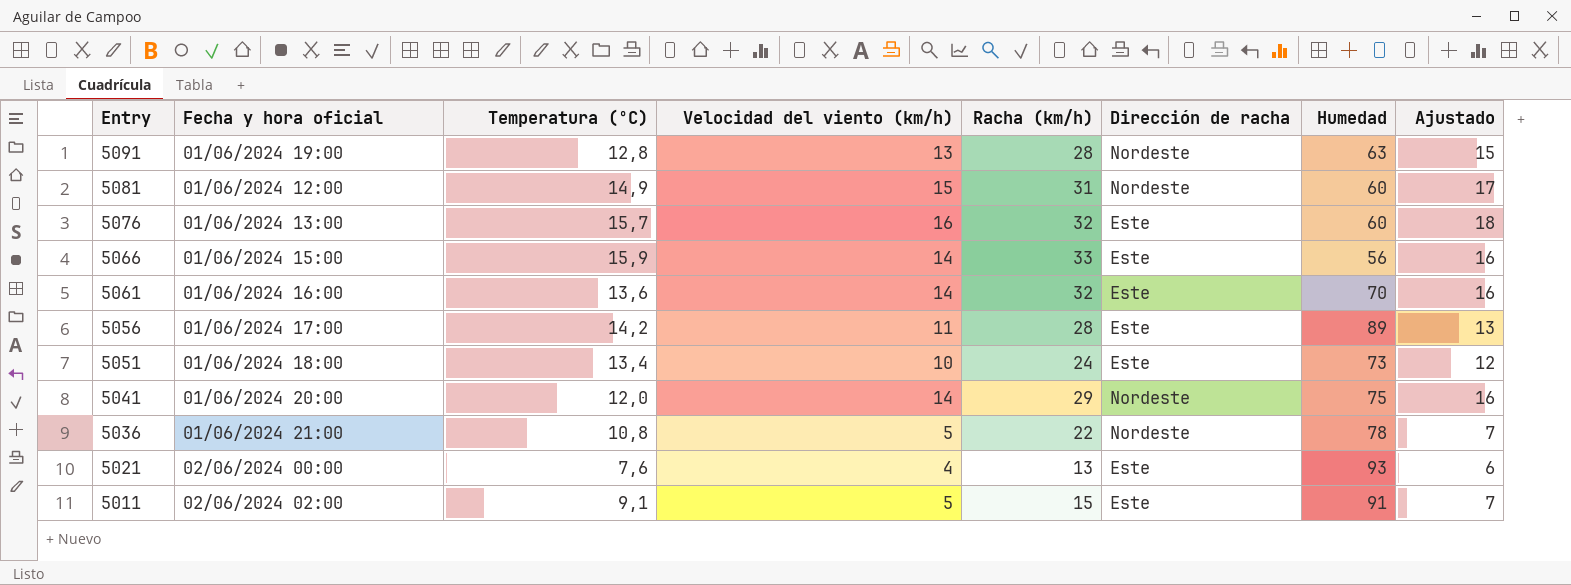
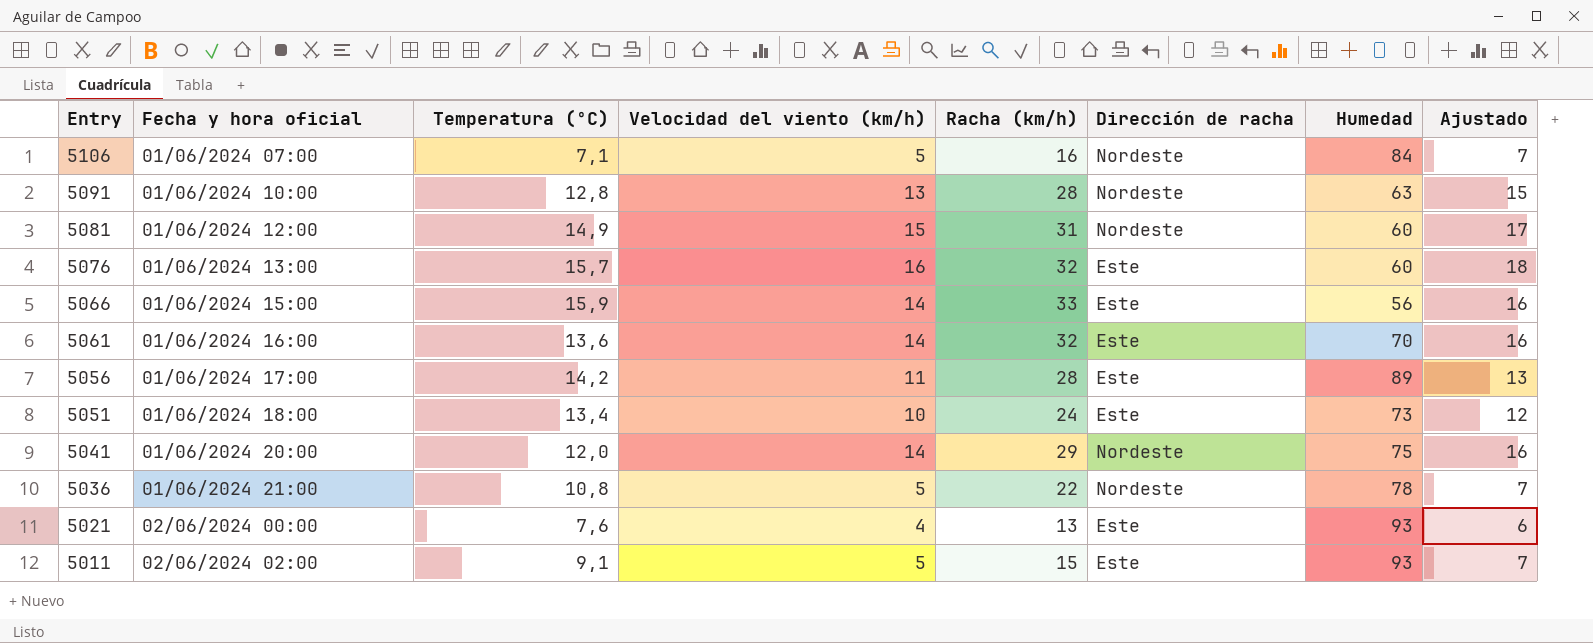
row 5106: none -> 01/06/2024 07:00 | 7,1 | 5 | 16 | Nordeste | 84 | 7
5091 | Fecha y hora oficial: 01/06/2024 19:00 -> 01/06/2024 10:00
5011 | Humedad: 91 -> 93

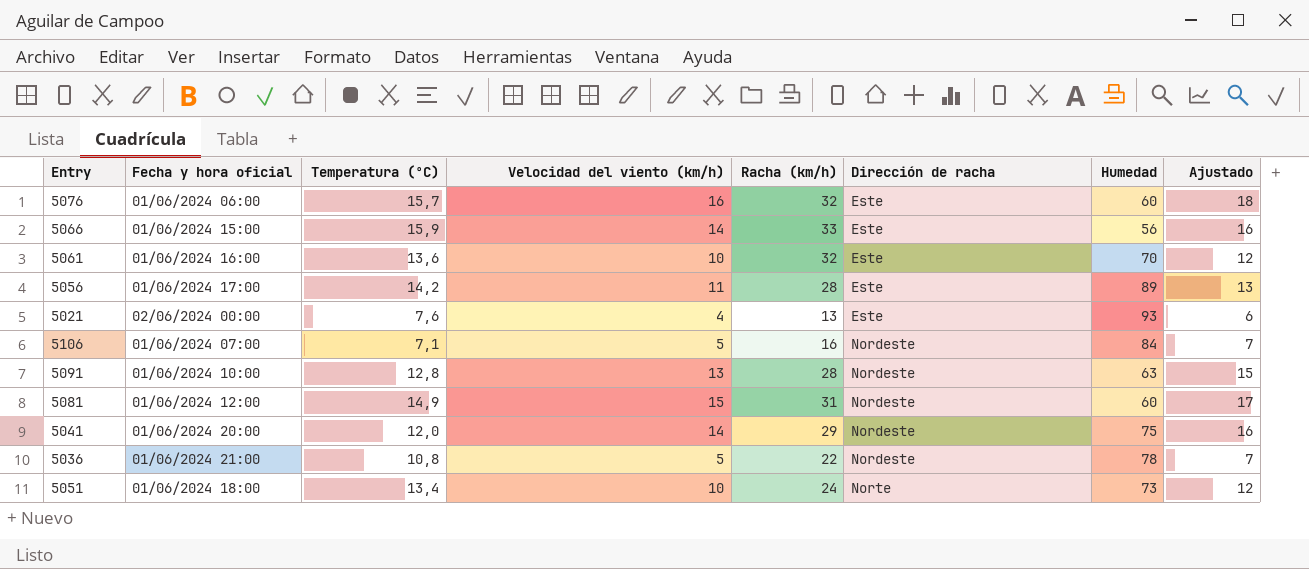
row order: Entry descending -> Dirección de racha ascending
row 5011: 02/06/2024 02:00 | 9,1 | 5 | 15 | Este | 93 | 7 -> none
5076 | Fecha y hora oficial: 01/06/2024 13:00 -> 01/06/2024 06:00
5061 | Velocidad del viento (km/h): 14 -> 10
5061 | Ajustado: 16 -> 12
5051 | Dirección de racha: Este -> Norte

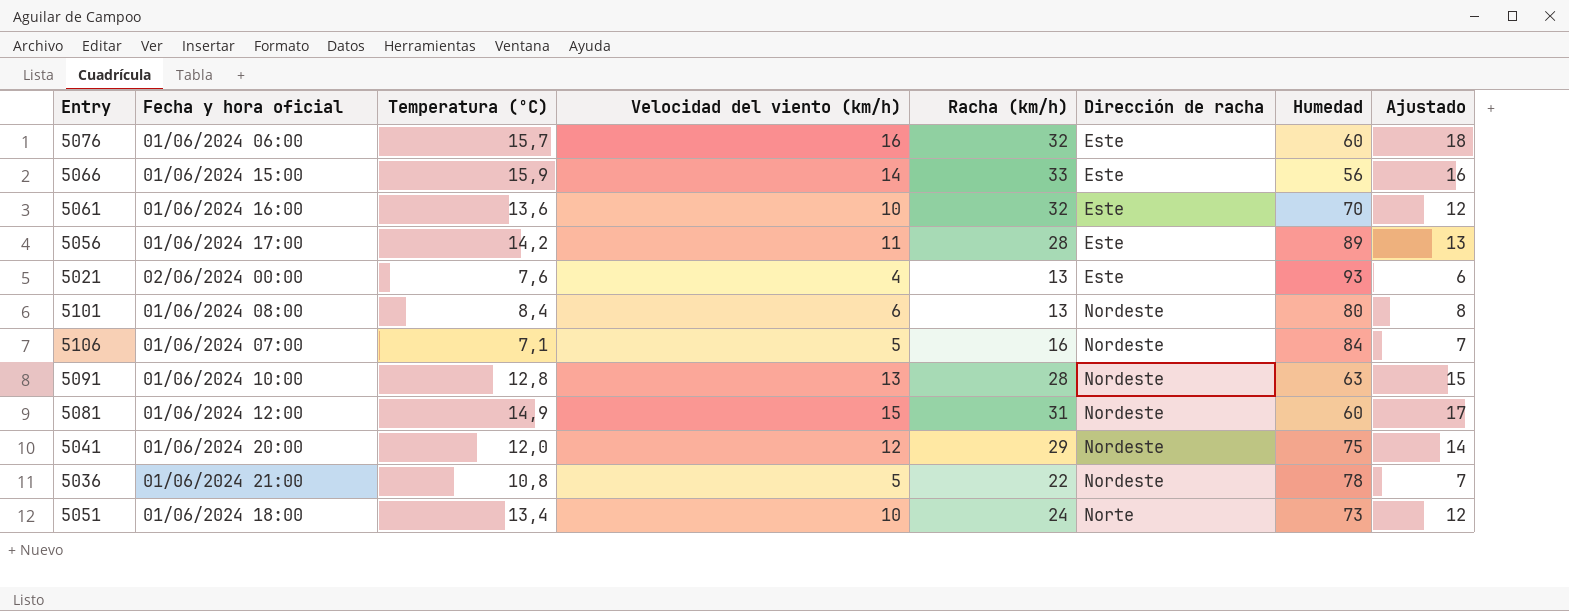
row 5101: none -> 01/06/2024 08:00 | 8,4 | 6 | 13 | Nordeste | 80 | 8
5041 | Velocidad del viento (km/h): 14 -> 12
5041 | Ajustado: 16 -> 14

